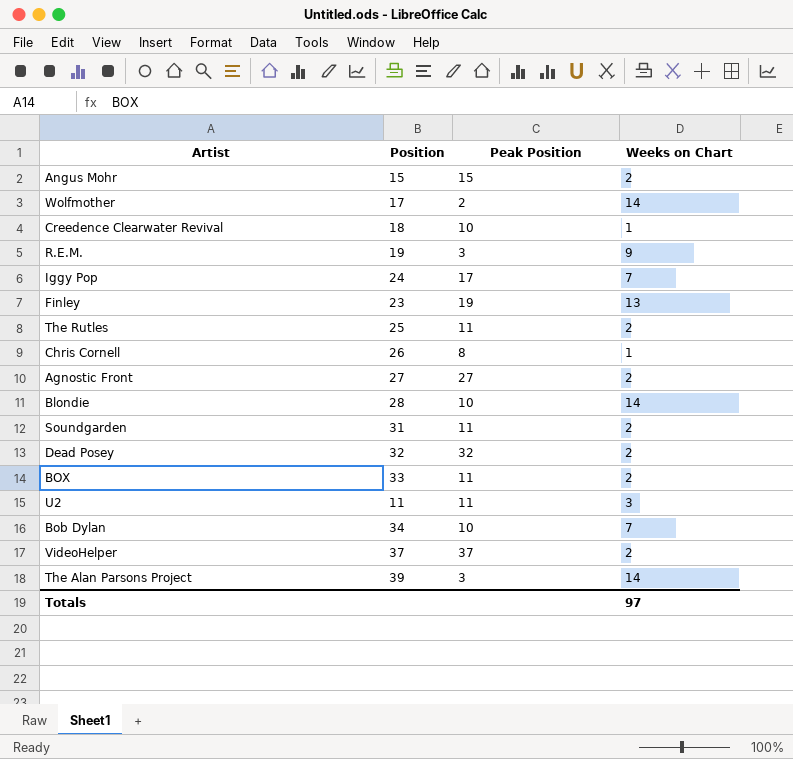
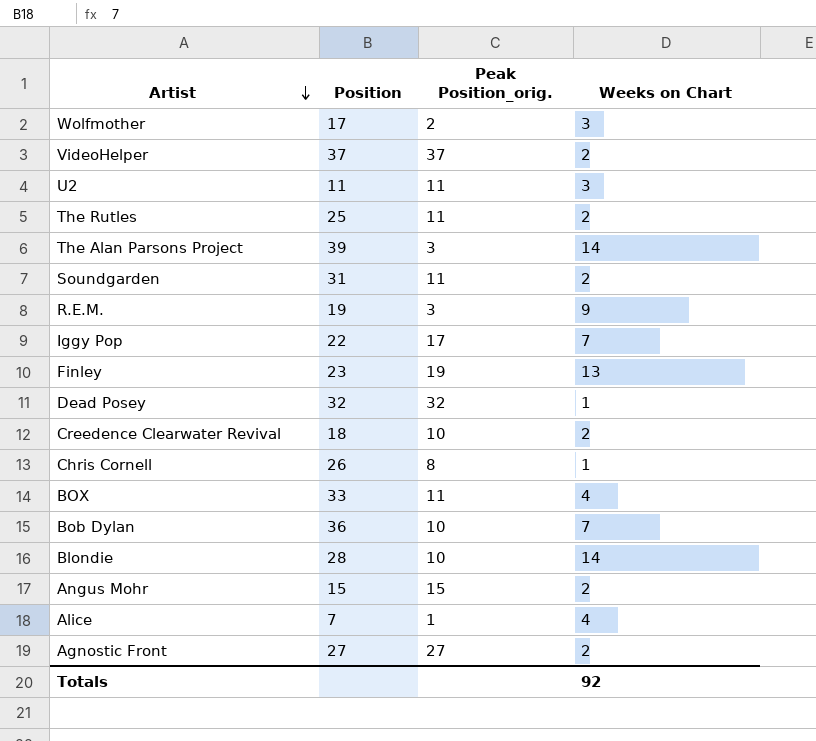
row order: none -> Artist descending
column name: Peak Position -> Peak Position_orig.
Wolfmother | Weeks on Chart: 14 -> 3
Iggy Pop | Position: 24 -> 22
Dead Posey | Weeks on Chart: 2 -> 1
Creedence Clearwater Revival | Weeks on Chart: 1 -> 2
BOX | Weeks on Chart: 2 -> 4
Bob Dylan | Position: 34 -> 36
row Alice: none -> 7 | 1 | 4
Totals | Weeks on Chart: 97 -> 92

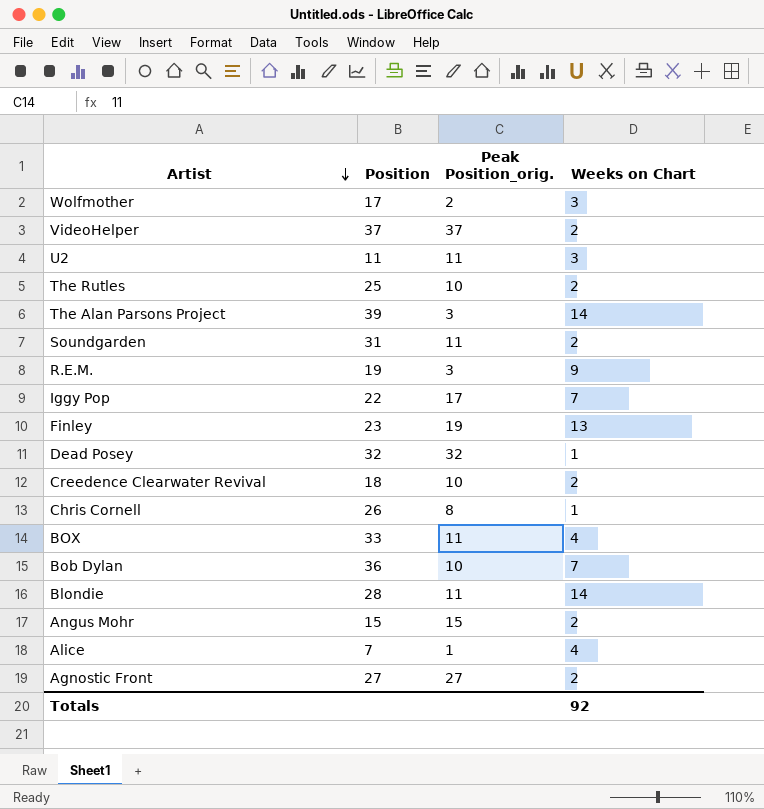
The Rutles | Peak Position_orig.: 11 -> 10
Blondie | Peak Position_orig.: 10 -> 11

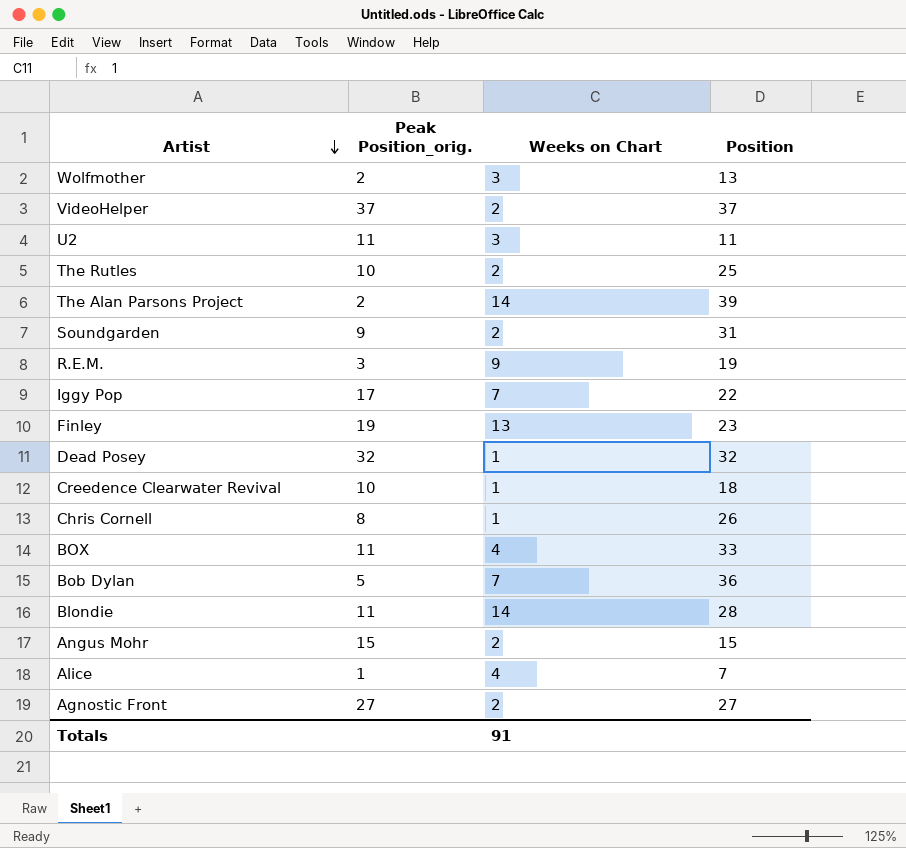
column Position | position: 2 -> 4
Wolfmother | Position: 17 -> 13
The Alan Parsons Project | Peak Position_orig.: 3 -> 2
Soundgarden | Peak Position_orig.: 11 -> 9
Creedence Clearwater Revival | Weeks on Chart: 2 -> 1
Bob Dylan | Peak Position_orig.: 10 -> 5
Totals | Weeks on Chart: 92 -> 91

